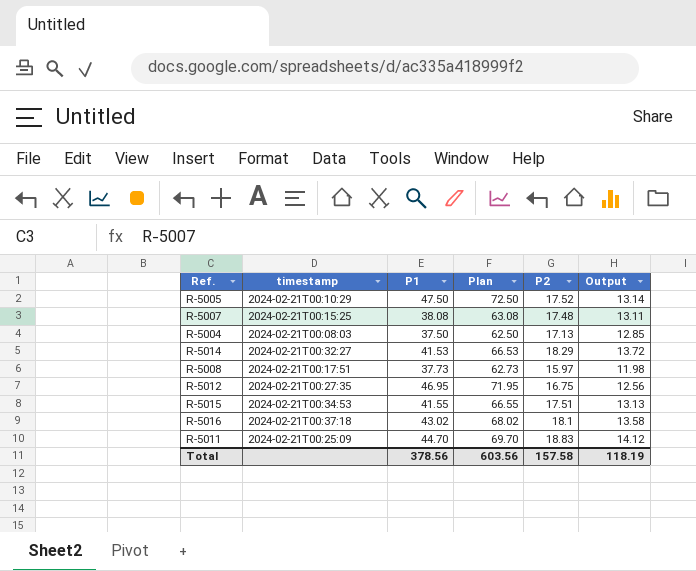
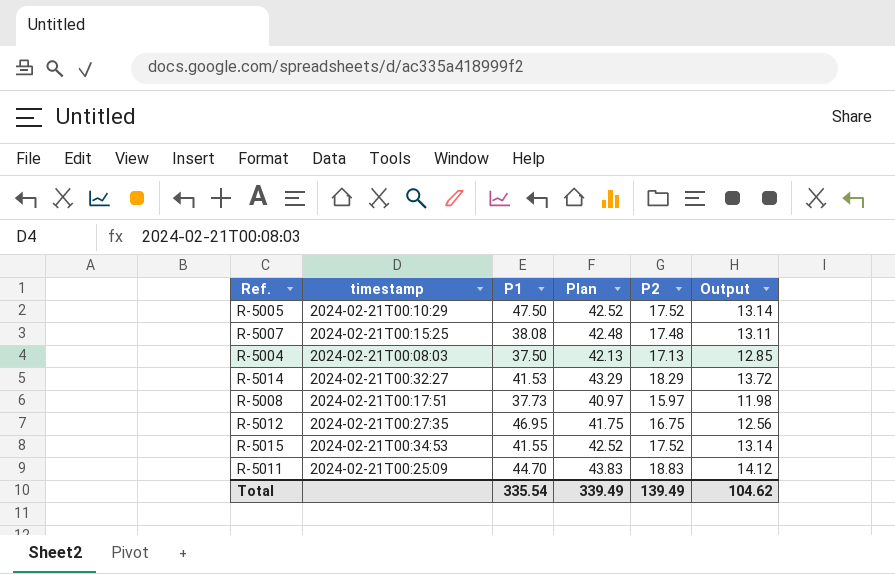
column Plan | formula: [P1] + 25 -> [P2] + 25
row R-5016: 2024-02-21T00:37:18 | 43.02 | 68.02 | 18.1 | 13.58 -> none
R-5015 | P2: 17.51 -> 17.52
R-5015 | Output: 13.13 -> 13.14
Total | P1: 378.56 -> 335.54
Total | Plan: 603.56 -> 339.49
Total | P2: 157.58 -> 139.49
Total | Output: 118.19 -> 104.62

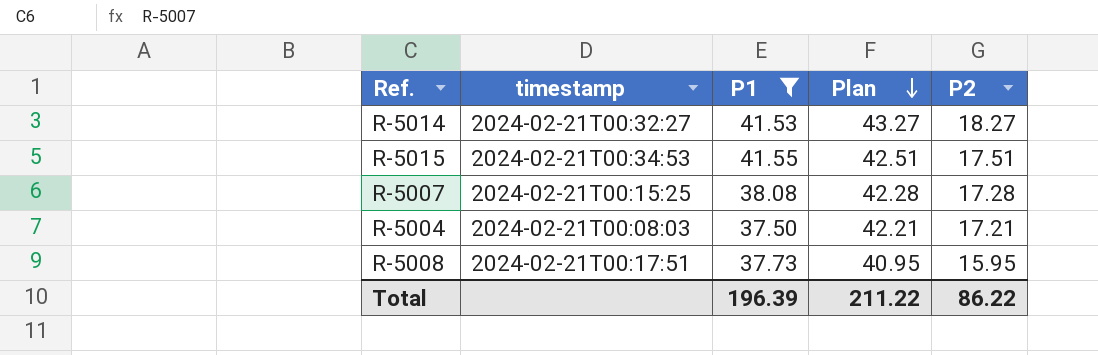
filter: none -> P1 <= 41.55
row order: none -> Plan descending
column Output | formula: [P2] * 0.75 -> none
R-5014 | Plan: 43.29 -> 43.27
R-5014 | P2: 18.29 -> 18.27
R-5015 | Plan: 42.52 -> 42.51
R-5015 | P2: 17.52 -> 17.51
R-5007 | Plan: 42.48 -> 42.28
R-5007 | P2: 17.48 -> 17.28
R-5004 | Plan: 42.13 -> 42.21
R-5004 | P2: 17.13 -> 17.21
R-5008 | Plan: 40.97 -> 40.95
R-5008 | P2: 15.97 -> 15.95
Total | P1: 335.54 -> 196.39
Total | Plan: 339.49 -> 211.22
Total | P2: 139.49 -> 86.22

